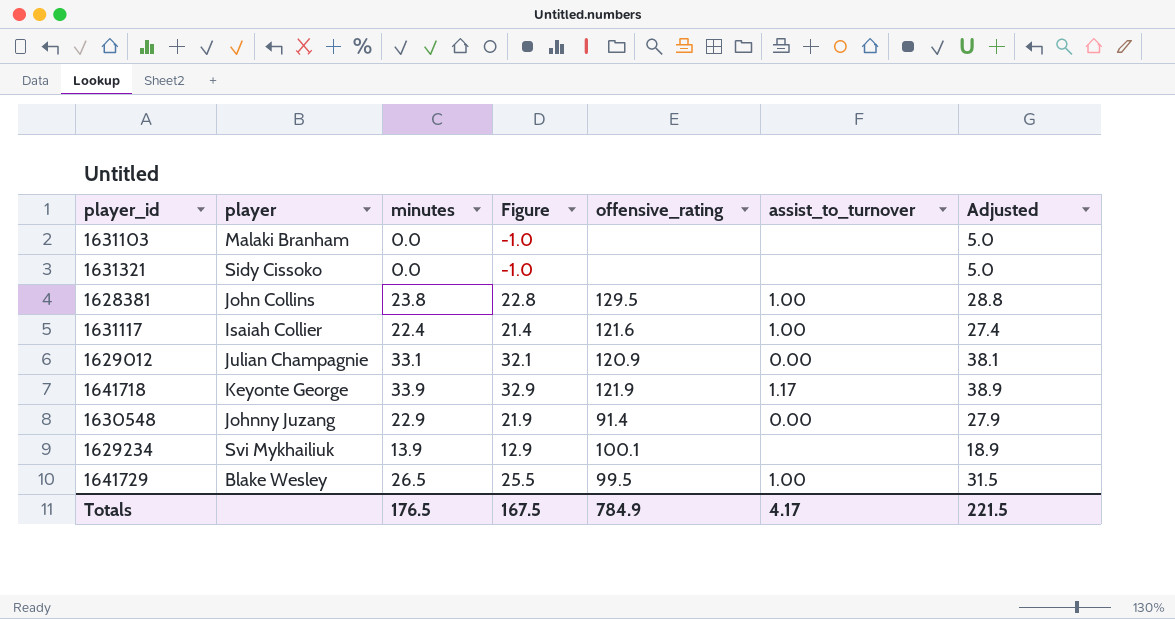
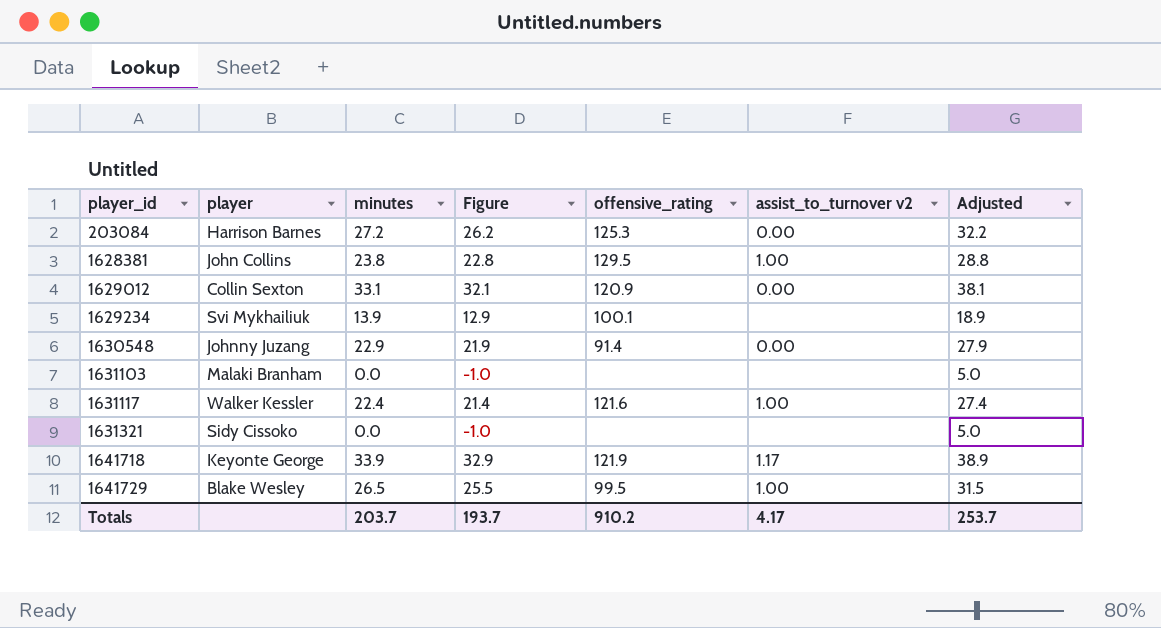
row order: none -> player_id ascending
column name: assist_to_turnover -> assist_to_turnover v2
row 203084: none -> Harrison Barnes | 27.2 | 26.2 | 125.3 | 0.00 | 32.2
1629012 | player: Julian Champagnie -> Collin Sexton
1631117 | player: Isaiah Collier -> Walker Kessler
Totals | minutes: 176.5 -> 203.7
Totals | Figure: 167.5 -> 193.7
Totals | offensive_rating: 784.9 -> 910.2
Totals | Adjusted: 221.5 -> 253.7

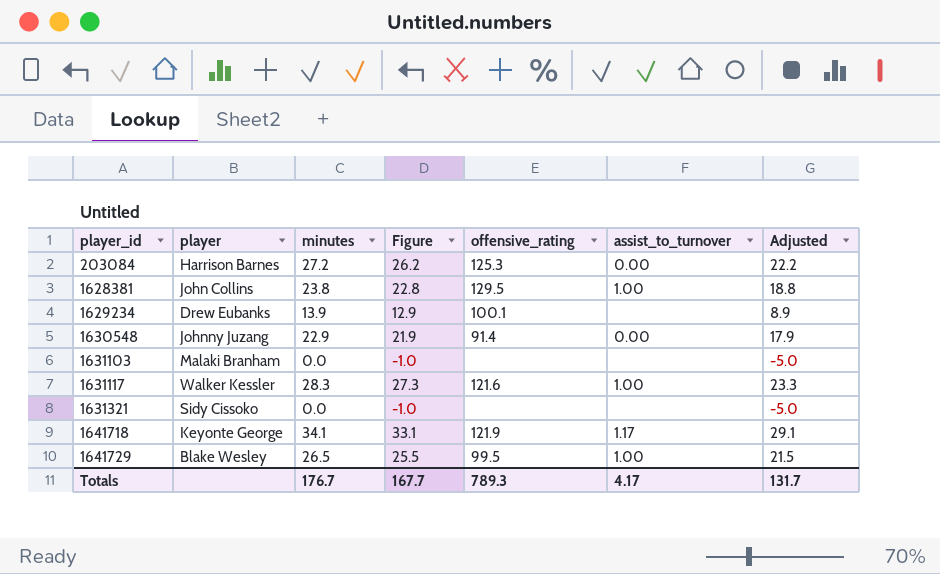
column name: assist_to_turnover v2 -> assist_to_turnover
column Adjusted | formula: [minutes] + 5 -> [minutes] - 5
row 1629012: Collin Sexton | 33.1 | 32.1 | 120.9 | 0.00 | 38.1 -> none
1629234 | player: Svi Mykhailiuk -> Drew Eubanks
1631117 | minutes: 22.4 -> 28.3
1631117 | Figure: 21.4 -> 27.3
1641718 | minutes: 33.9 -> 34.1
1641718 | Figure: 32.9 -> 33.1
Totals | minutes: 203.7 -> 176.7
Totals | Figure: 193.7 -> 167.7
Totals | offensive_rating: 910.2 -> 789.3
Totals | Adjusted: 253.7 -> 131.7

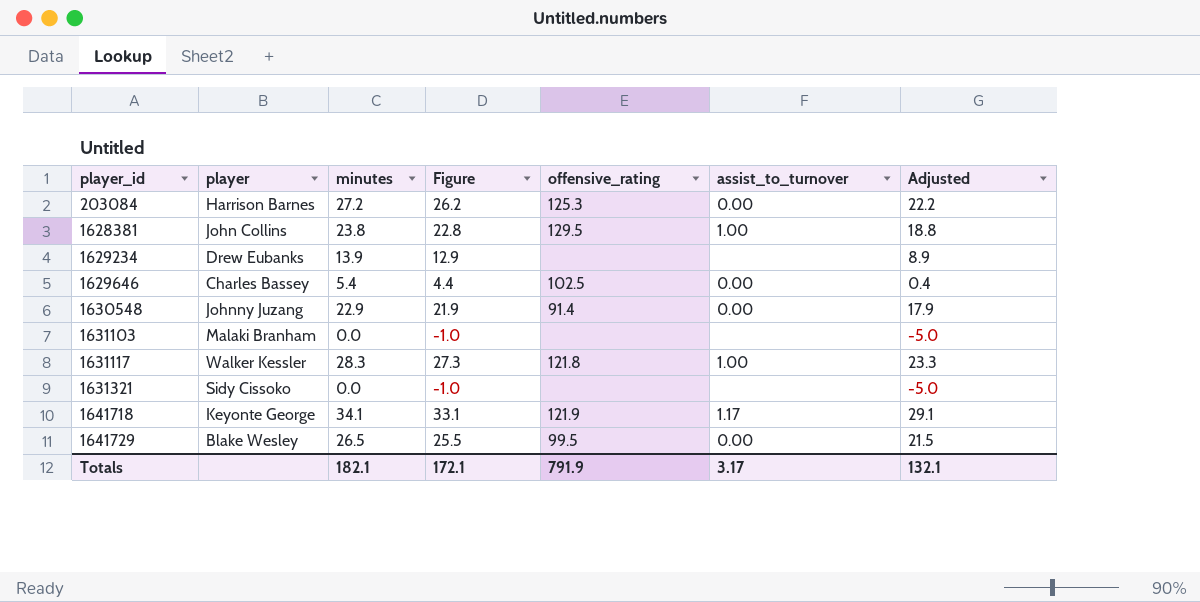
1629234 | offensive_rating: 100.1 -> none
row 1629646: none -> Charles Bassey | 5.4 | 4.4 | 102.5 | 0.00 | 0.4
1631117 | offensive_rating: 121.6 -> 121.8
1641729 | assist_to_turnover: 1.00 -> 0.00
Totals | minutes: 176.7 -> 182.1
Totals | Figure: 167.7 -> 172.1
Totals | offensive_rating: 789.3 -> 791.9
Totals | assist_to_turnover: 4.17 -> 3.17
Totals | Adjusted: 131.7 -> 132.1

